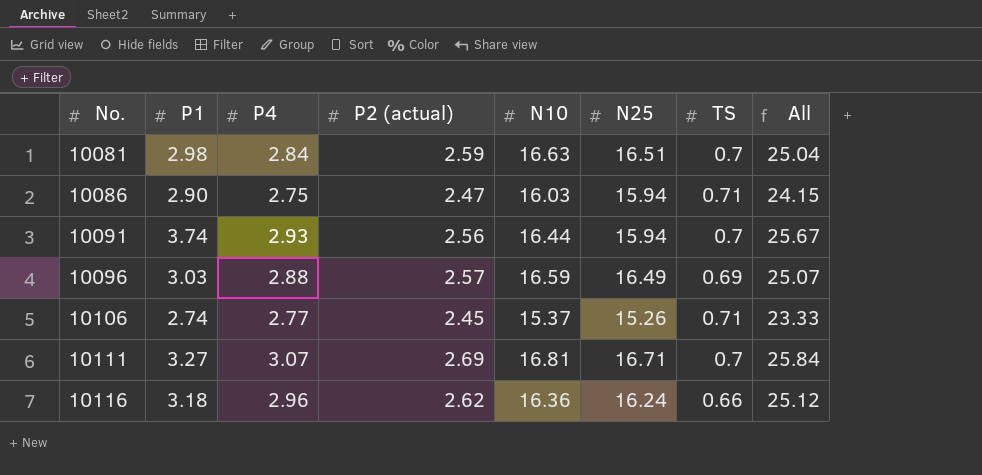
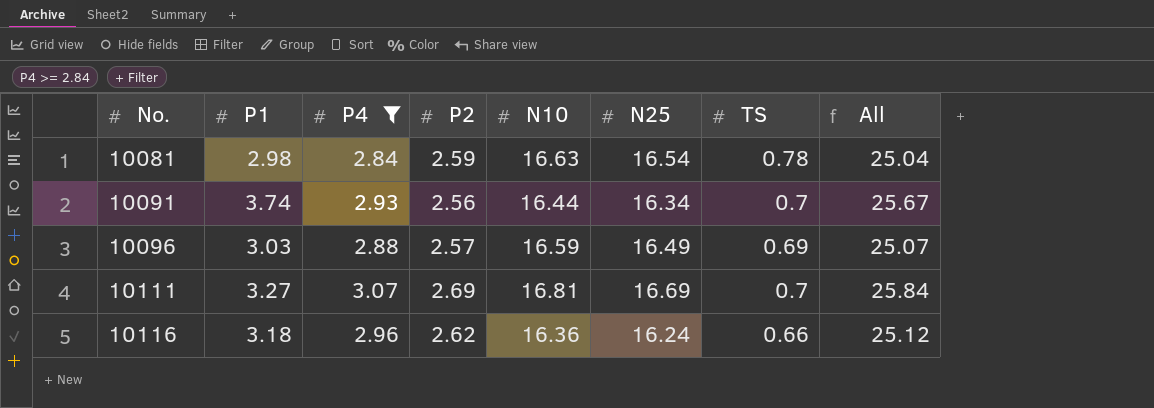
filter: none -> P4 >= 2.84
column name: P2 (actual) -> P2
10081 | N25: 16.51 -> 16.54
10081 | TS: 0.7 -> 0.78
10091 | N25: 15.94 -> 16.34
10111 | N25: 16.71 -> 16.69

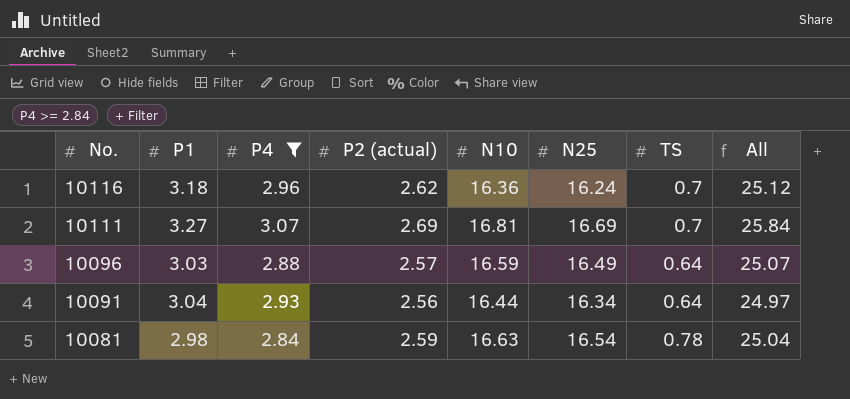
row order: No. ascending -> No. descending
column name: P2 -> P2 (actual)
10116 | TS: 0.66 -> 0.7
10096 | TS: 0.69 -> 0.64
10091 | P1: 3.74 -> 3.04
10091 | TS: 0.7 -> 0.64
10091 | All: 25.67 -> 24.97

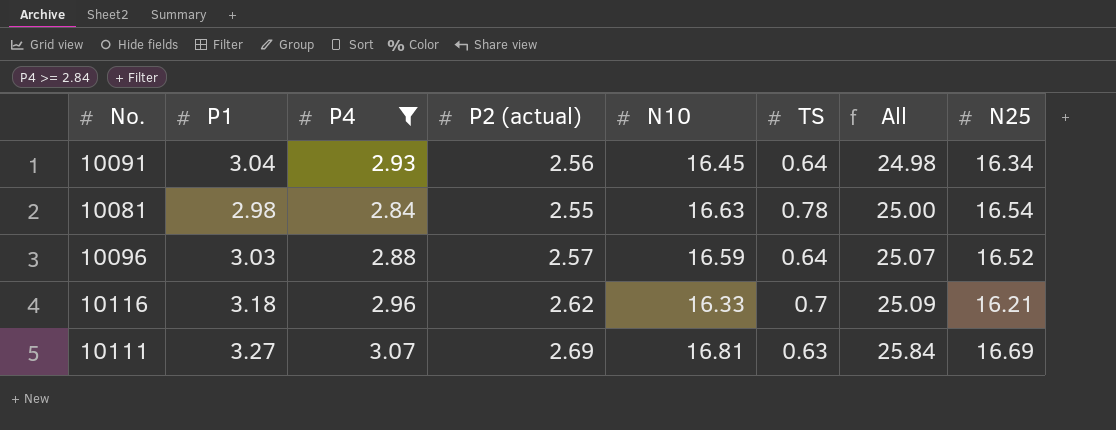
row order: No. descending -> All ascending
column N25 | position: 6 -> 8
10091 | N10: 16.44 -> 16.45
10091 | All: 24.97 -> 24.98
10081 | P2 (actual): 2.59 -> 2.55
10081 | All: 25.04 -> 25.00
10096 | N25: 16.49 -> 16.52
10116 | N10: 16.36 -> 16.33
10116 | All: 25.12 -> 25.09
10116 | N25: 16.24 -> 16.21
10111 | TS: 0.7 -> 0.63

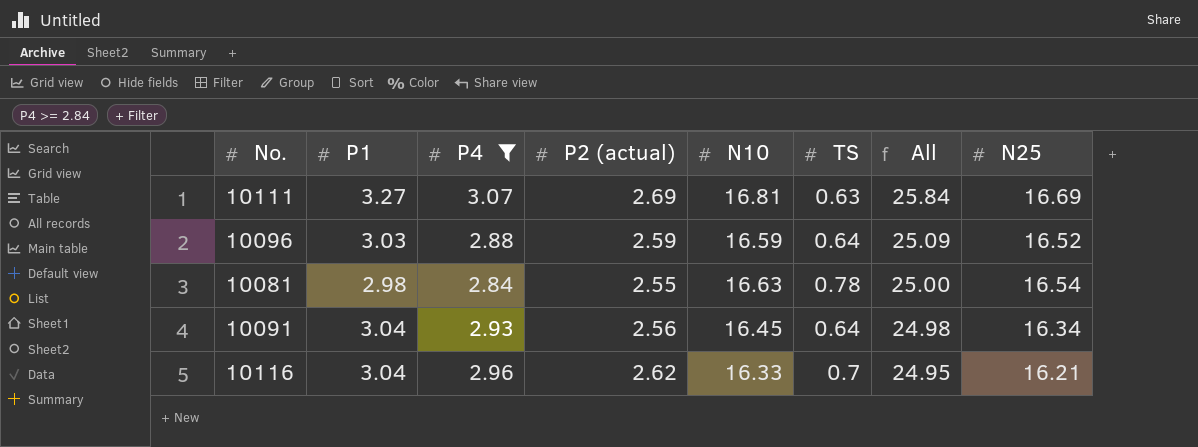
row order: All ascending -> All descending
10096 | P2 (actual): 2.57 -> 2.59
10096 | All: 25.07 -> 25.09
10116 | P1: 3.18 -> 3.04
10116 | All: 25.09 -> 24.95

